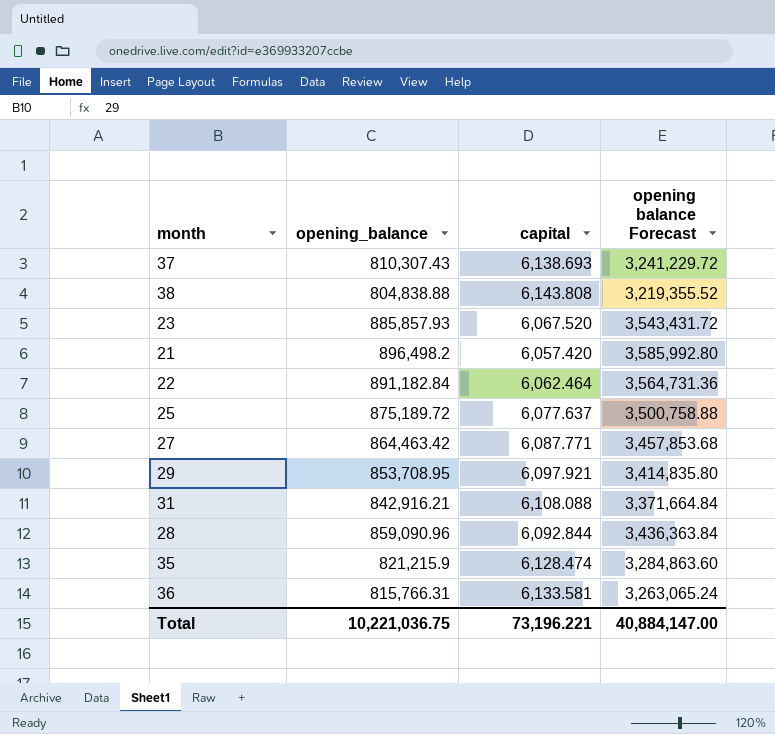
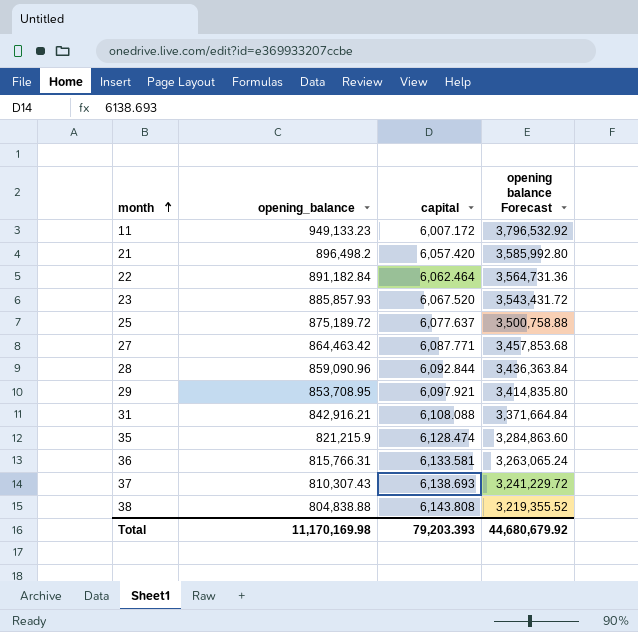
row order: none -> month ascending
row 11: none -> 949,133.23 | 6,007.172 | 3,796,532.92
Total | opening_balance: 10,221,036.75 -> 11,170,169.98
Total | capital: 73,196.221 -> 79,203.393
Total | opening balance Forecast: 40,884,147.00 -> 44,680,679.92

